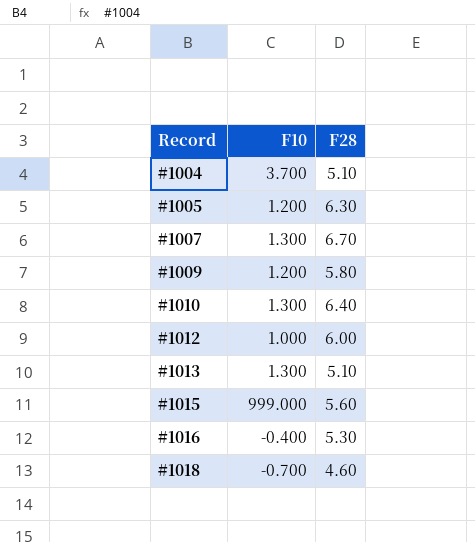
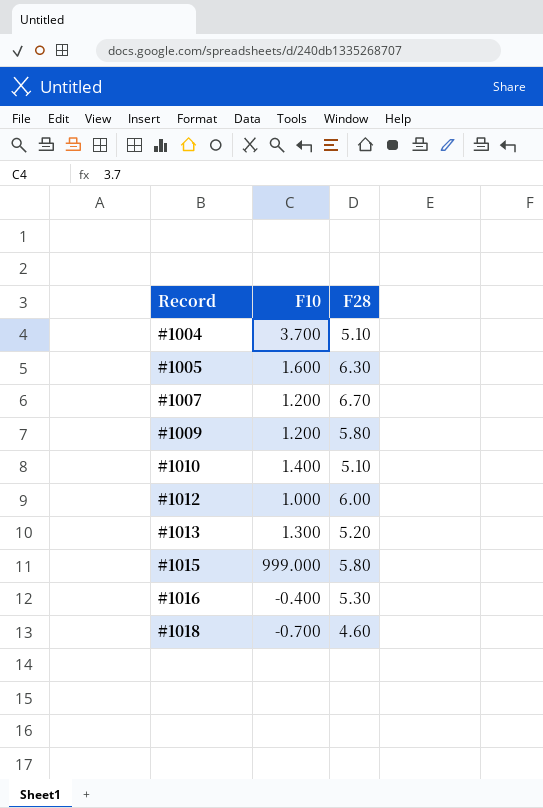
#1005 | F10: 1.200 -> 1.600
#1007 | F10: 1.300 -> 1.200
#1010 | F10: 1.300 -> 1.400
#1010 | F28: 6.40 -> 5.10
#1013 | F28: 5.10 -> 5.20
#1015 | F28: 5.60 -> 5.80

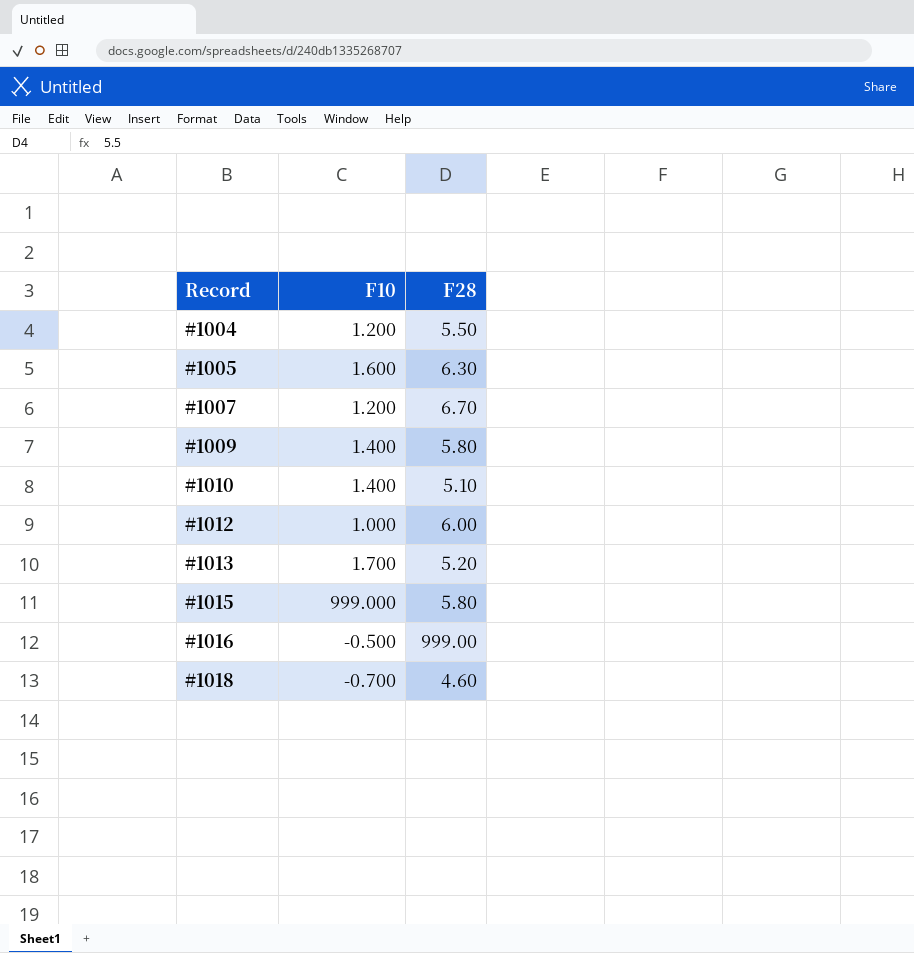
#1004 | F10: 3.700 -> 1.200
#1004 | F28: 5.10 -> 5.50
#1009 | F10: 1.200 -> 1.400
#1013 | F10: 1.300 -> 1.700
#1016 | F10: -0.400 -> -0.500
#1016 | F28: 5.30 -> 999.00

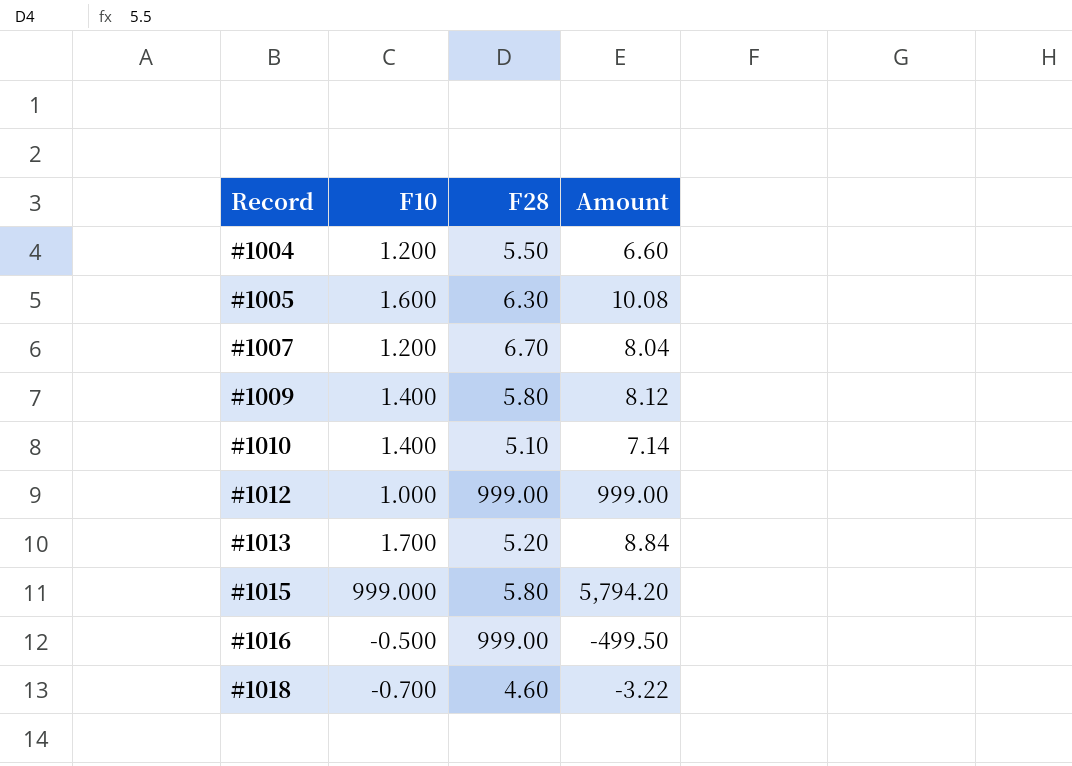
column Amount | formula: none -> [F10] * [F28]
#1012 | F28: 6.00 -> 999.00

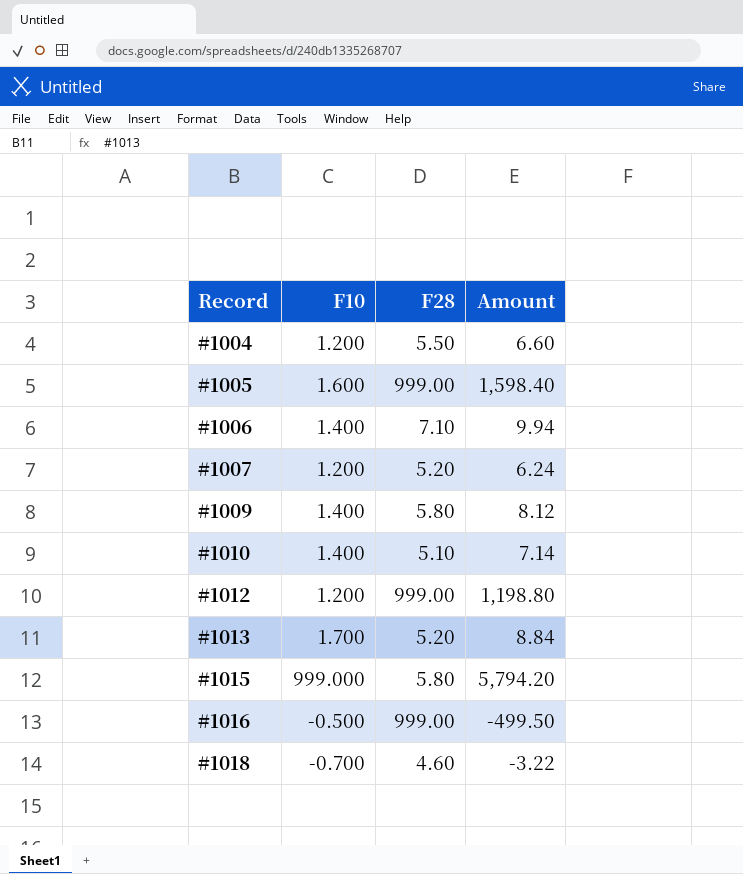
#1005 | F28: 6.30 -> 999.00
#1005 | Amount: 10.08 -> 1,598.40
row #1006: none -> 1.400 | 7.10 | 9.94
#1007 | F28: 6.70 -> 5.20
#1007 | Amount: 8.04 -> 6.24
#1012 | F10: 1.000 -> 1.200
#1012 | Amount: 999.00 -> 1,198.80

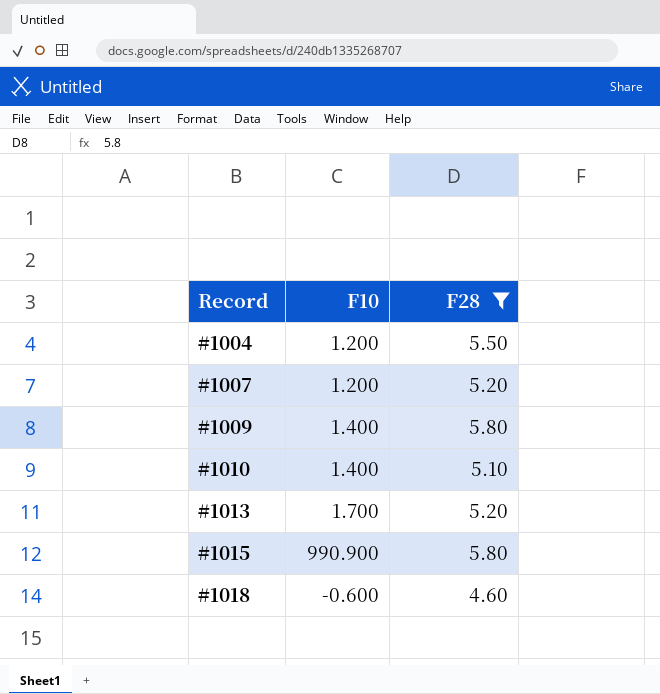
filter: none -> F28 <= 5.80
column Amount | formula: [F10] * [F28] -> none
#1015 | F10: 999.000 -> 990.900
#1018 | F10: -0.700 -> -0.600

